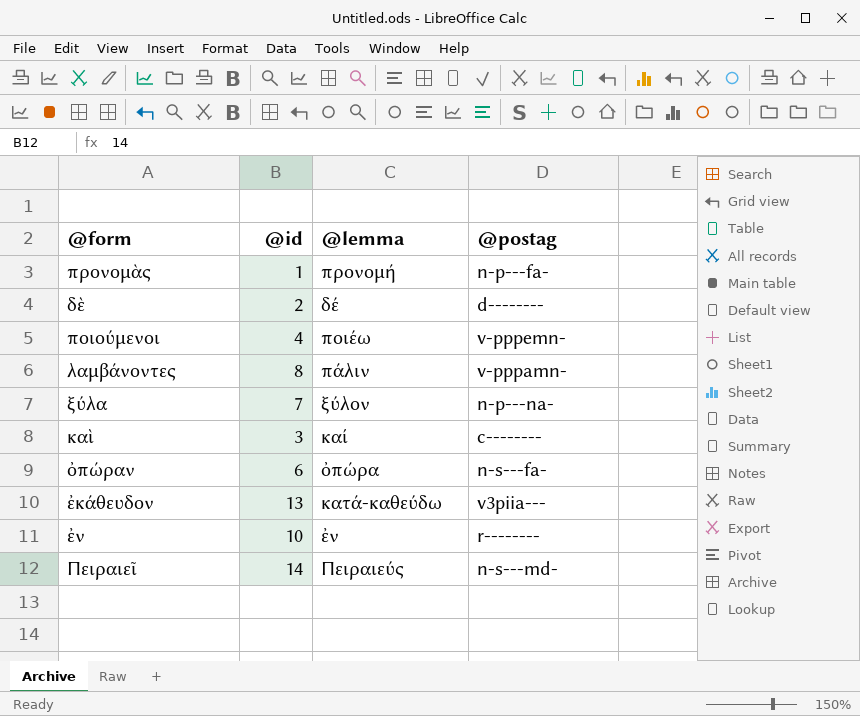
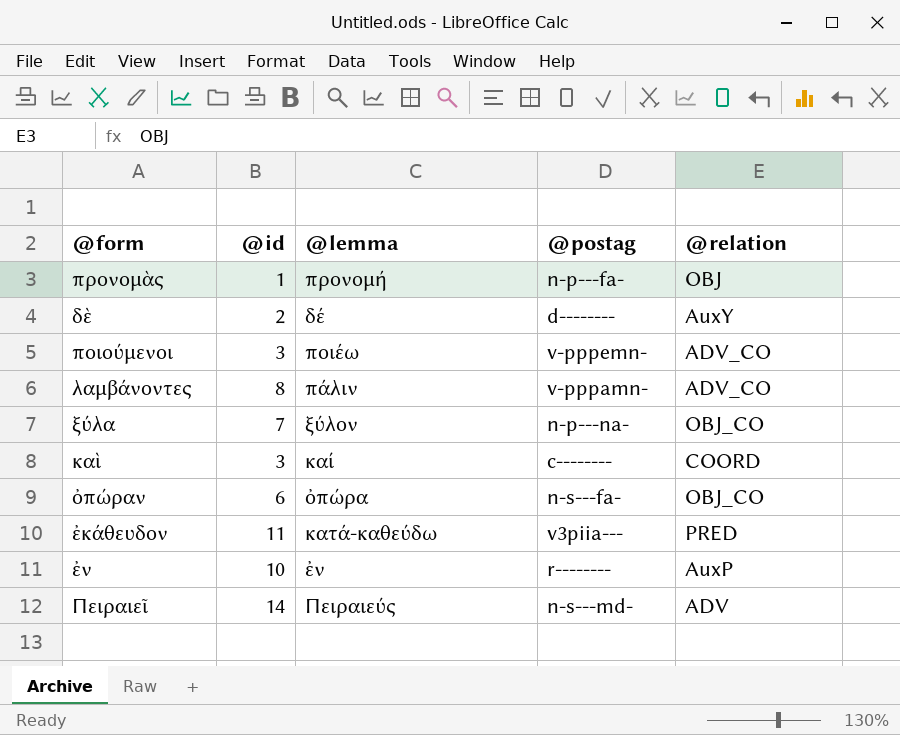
column @relation | position: none -> 5
ποιούμενοι | @id: 4 -> 3
ἐκάθευδον | @id: 13 -> 11

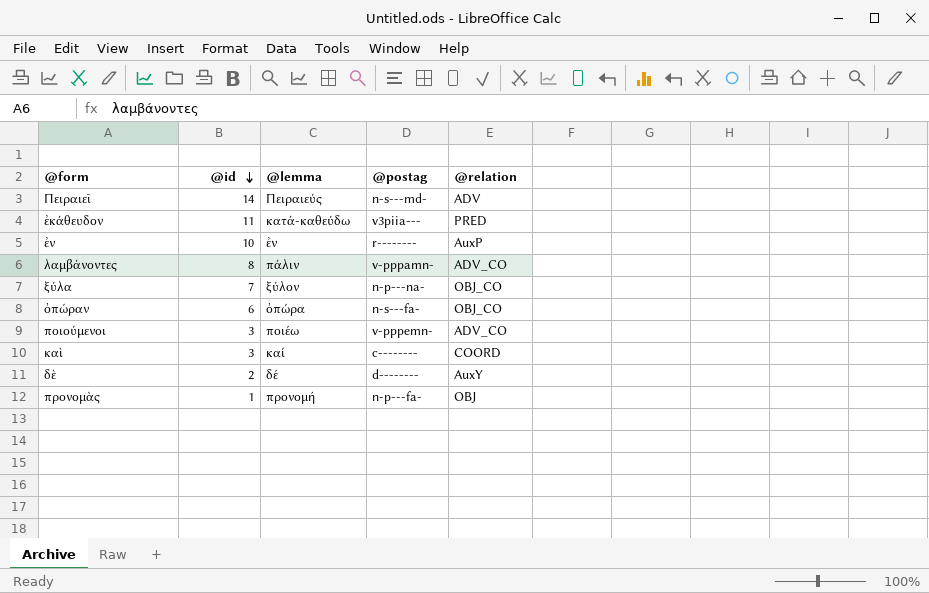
row order: none -> @id descending

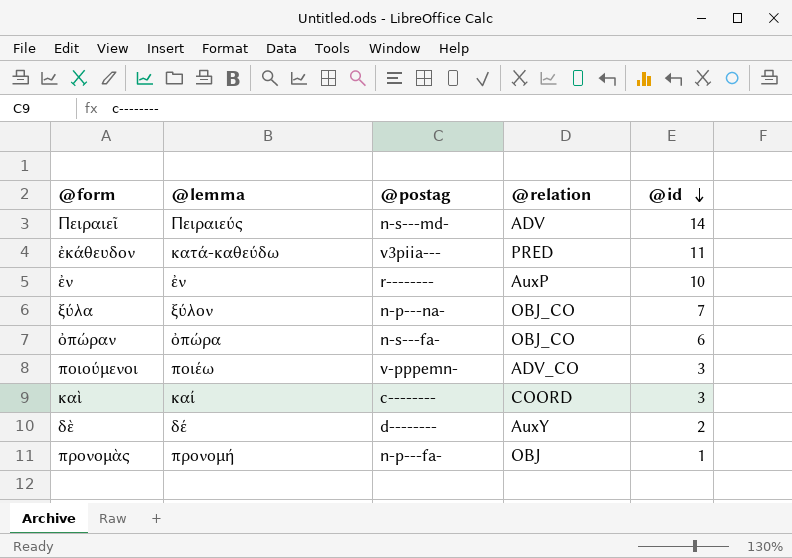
column @id | position: 2 -> 5
row λαμβάνοντες: 8 | πάλιν | v-pppamn- | ADV_CO -> none

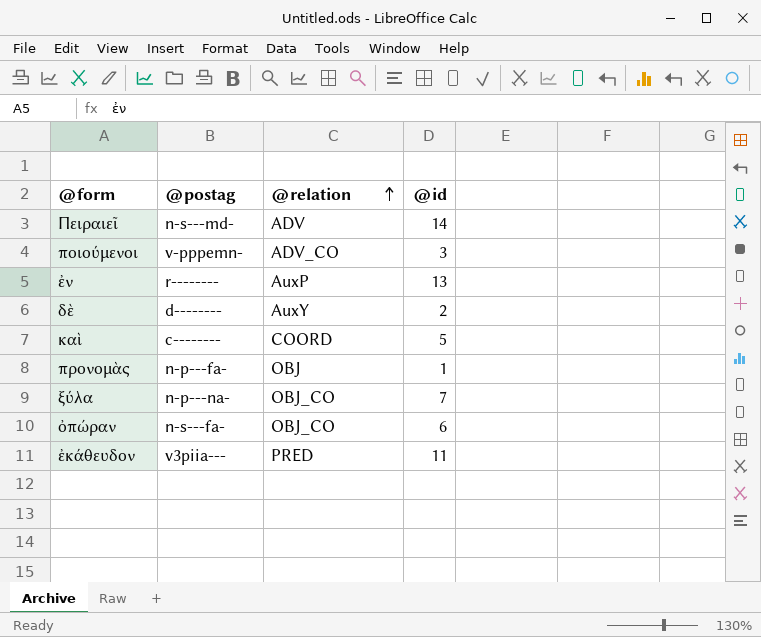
row order: @id descending -> @relation ascending
column @lemma | position: 2 -> none
ἐν | @id: 10 -> 13
καὶ | @id: 3 -> 5

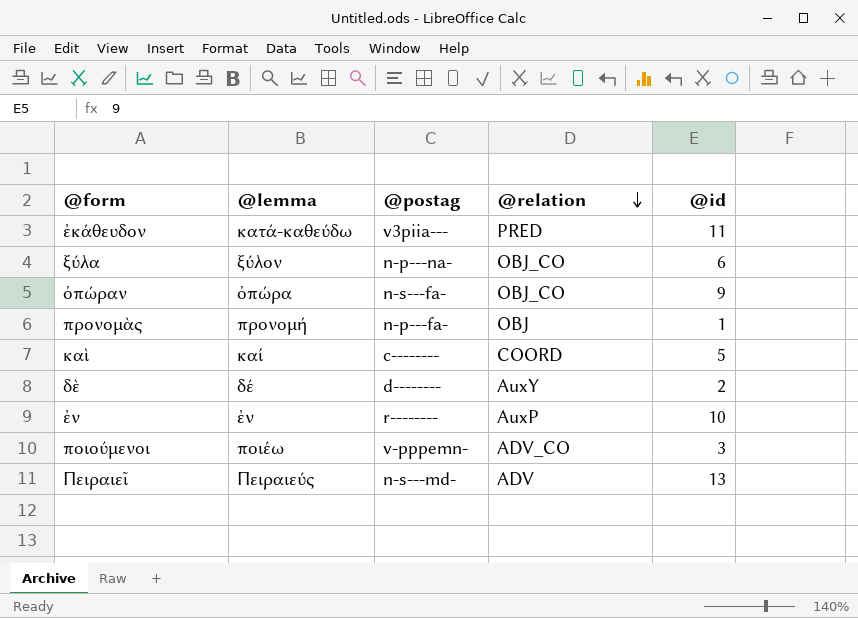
row order: @relation ascending -> @relation descending
column @lemma | position: none -> 2
ξύλα | @id: 7 -> 6
ὀπώραν | @id: 6 -> 9
ἐν | @id: 13 -> 10
Πειραιεῖ | @id: 14 -> 13

